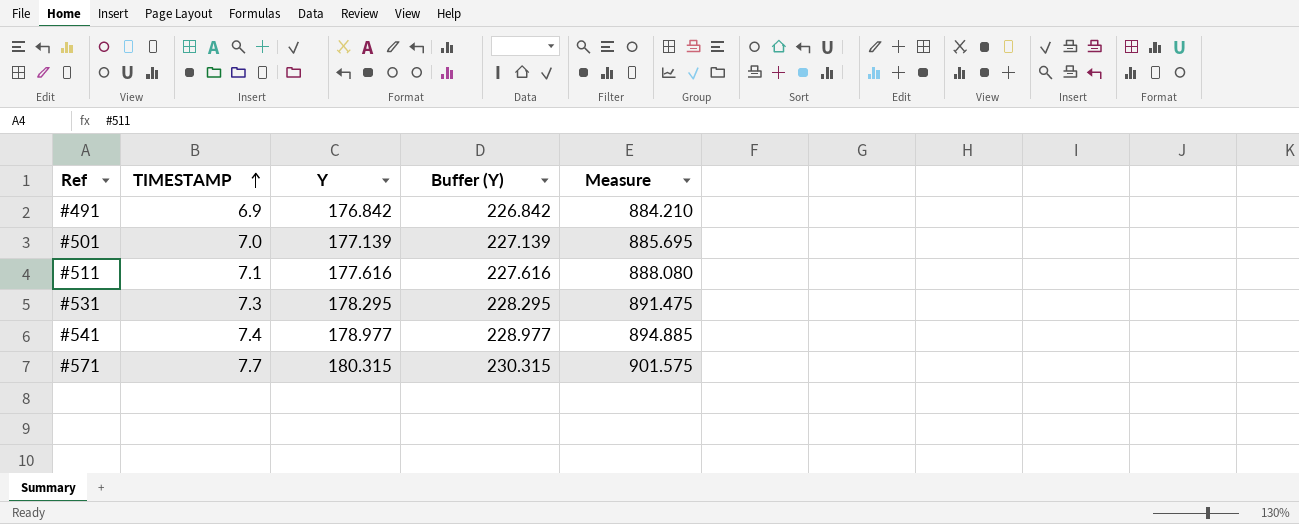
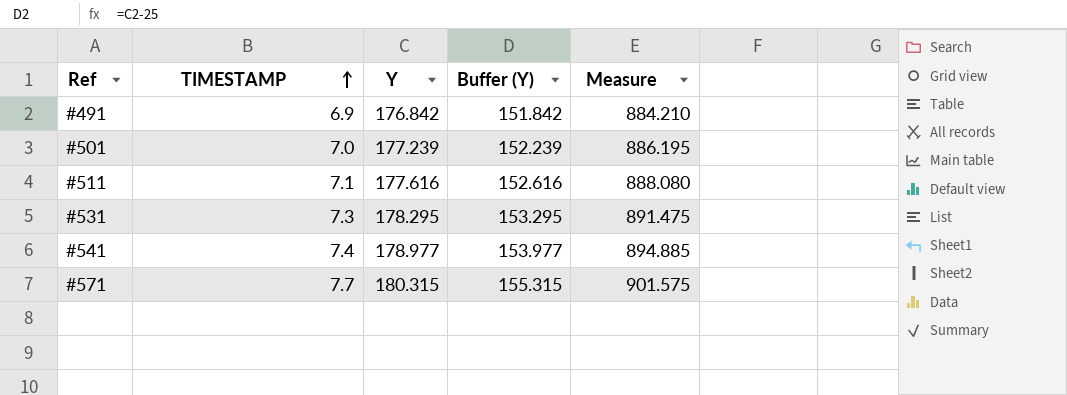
column Buffer (Y) | formula: [Y] + 50 -> [Y] - 25
#501 | Y: 177.139 -> 177.239
#501 | Measure: 885.695 -> 886.195

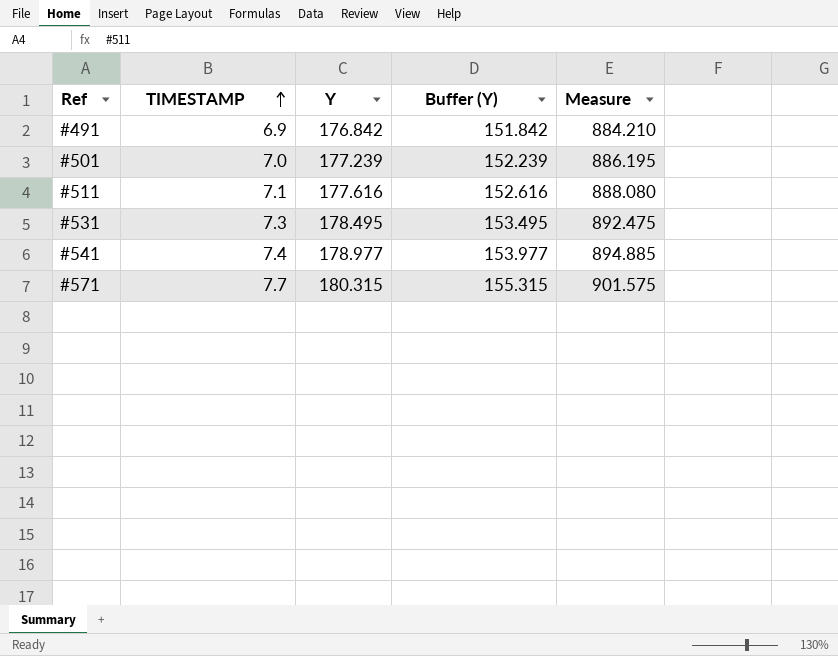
#531 | Y: 178.295 -> 178.495
#531 | Buffer (Y): 153.295 -> 153.495
#531 | Measure: 891.475 -> 892.475

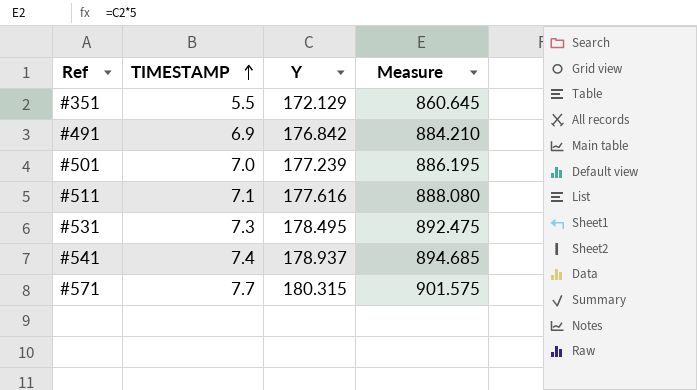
column Buffer (Y) | formula: [Y] - 25 -> none
row #351: none -> 5.5 | 172.129 | 860.645
#541 | Y: 178.977 -> 178.937
#541 | Measure: 894.885 -> 894.685

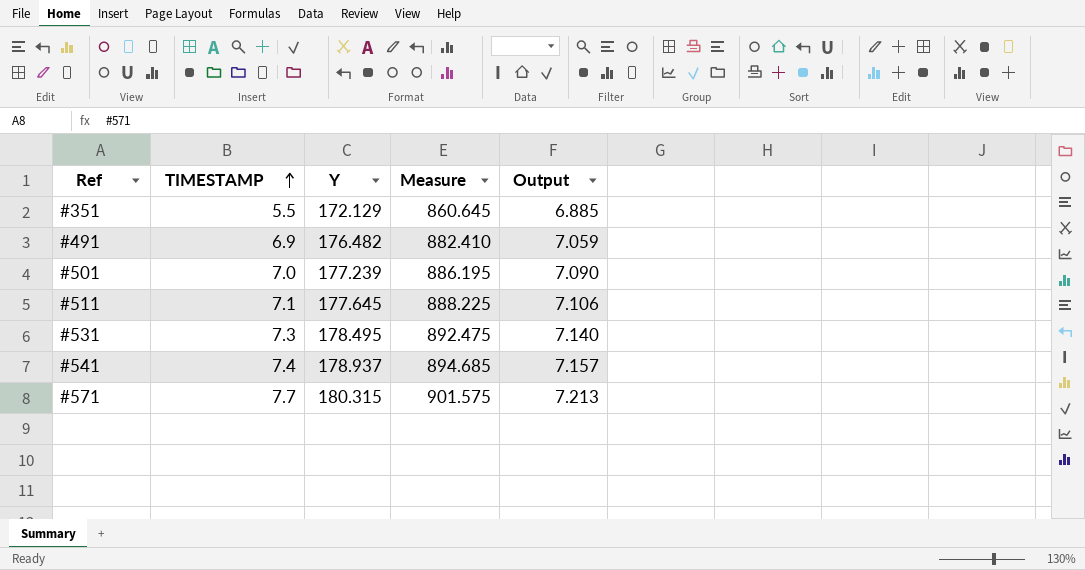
column Output | formula: none -> [Y] * 0.04
#491 | Y: 176.842 -> 176.482
#491 | Measure: 884.210 -> 882.410
#511 | Y: 177.616 -> 177.645
#511 | Measure: 888.080 -> 888.225

